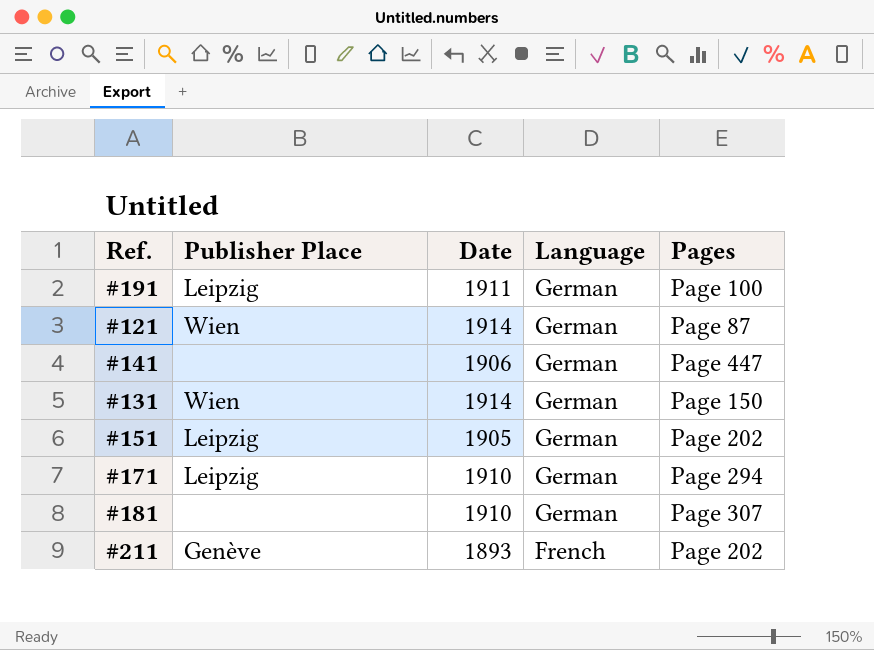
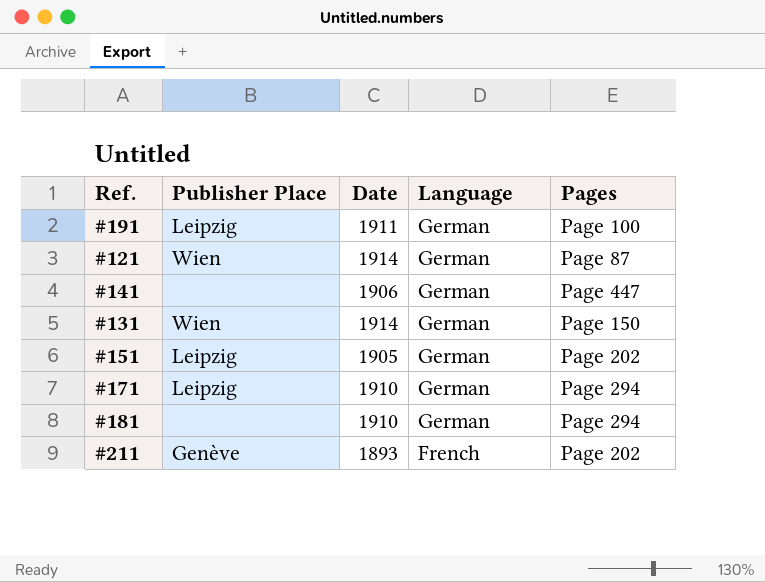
#181 | Pages: Page 307 -> Page 294

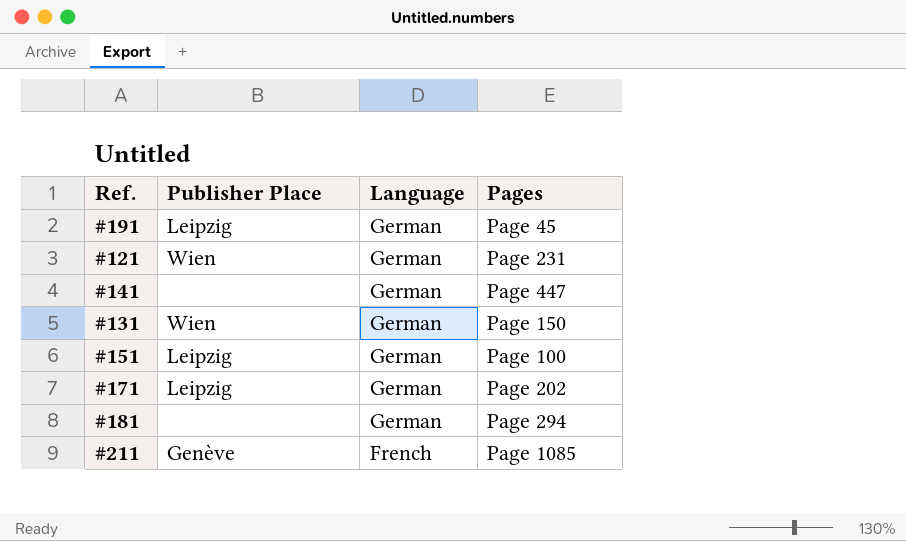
column Date | position: 3 -> none
#191 | Pages: Page 100 -> Page 45
#121 | Pages: Page 87 -> Page 231
#151 | Pages: Page 202 -> Page 100
#171 | Pages: Page 294 -> Page 202
#211 | Pages: Page 202 -> Page 1085

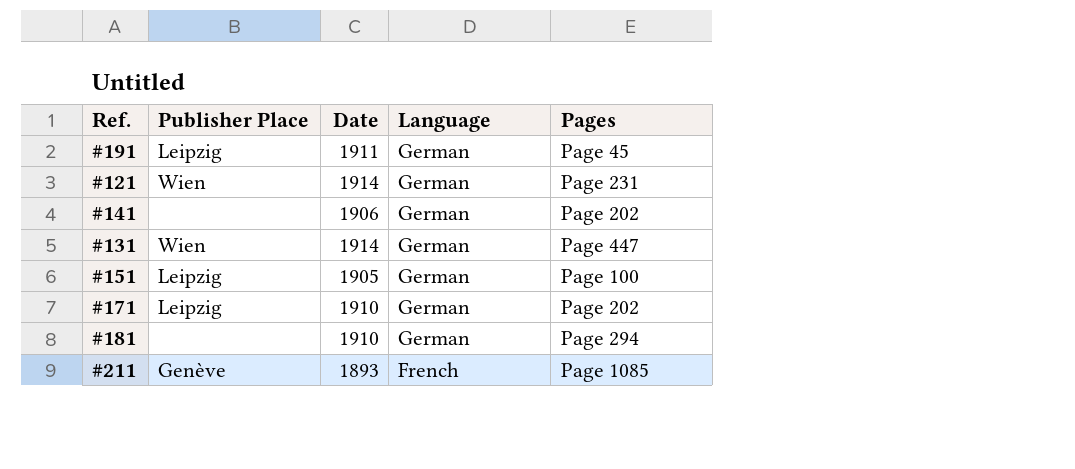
column Date | position: none -> 3
#141 | Pages: Page 447 -> Page 202
#131 | Pages: Page 150 -> Page 447

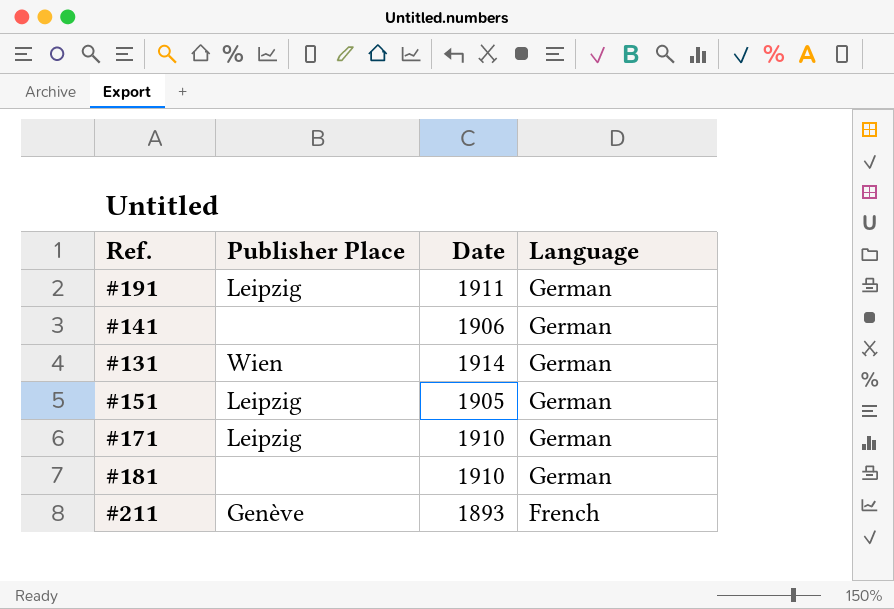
column Pages | position: 5 -> none
row #121: Wien | 1914 | German | Page 231 -> none

